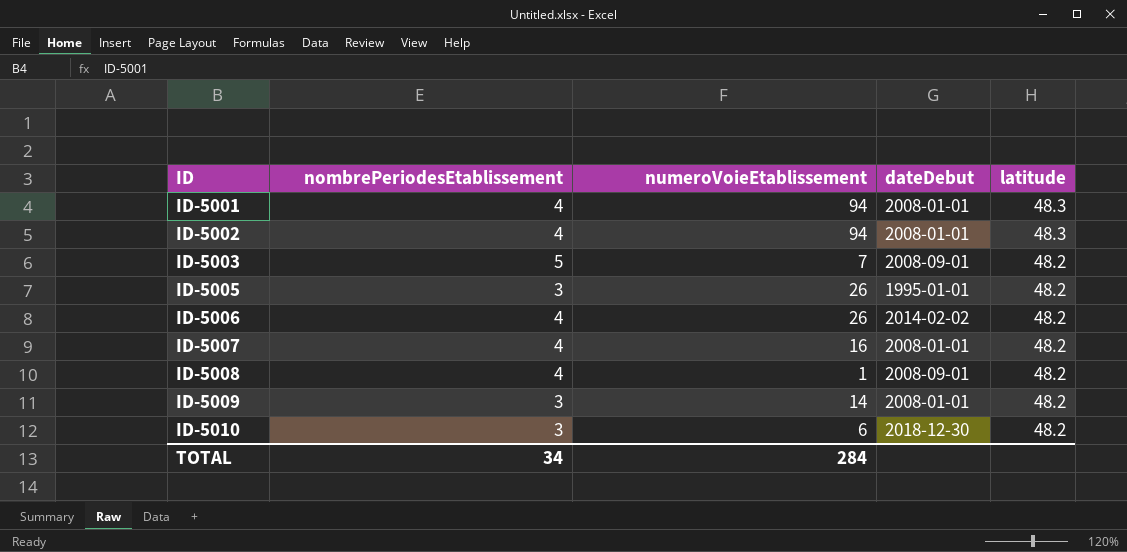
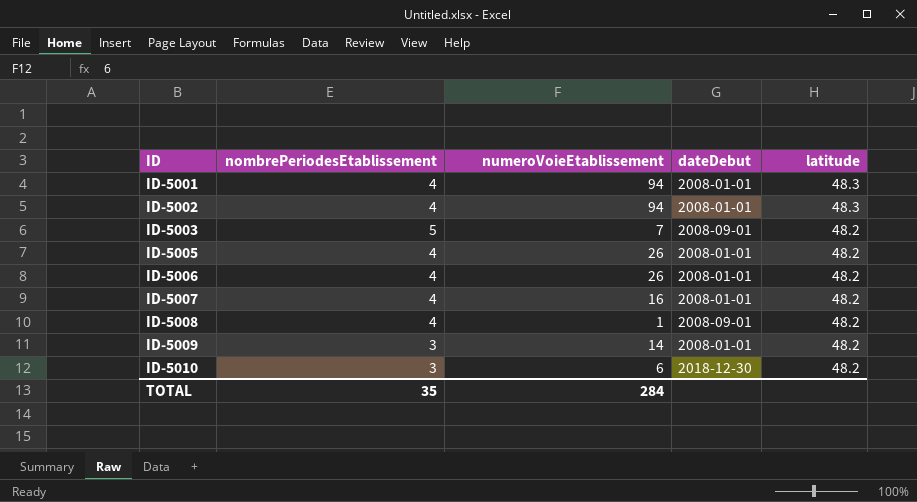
ID-5005 | nombrePeriodesEtablissement: 3 -> 4
ID-5005 | dateDebut: 1995-01-01 -> 2008-01-01
ID-5006 | dateDebut: 2014-02-02 -> 2008-01-01
TOTAL | nombrePeriodesEtablissement: 34 -> 35

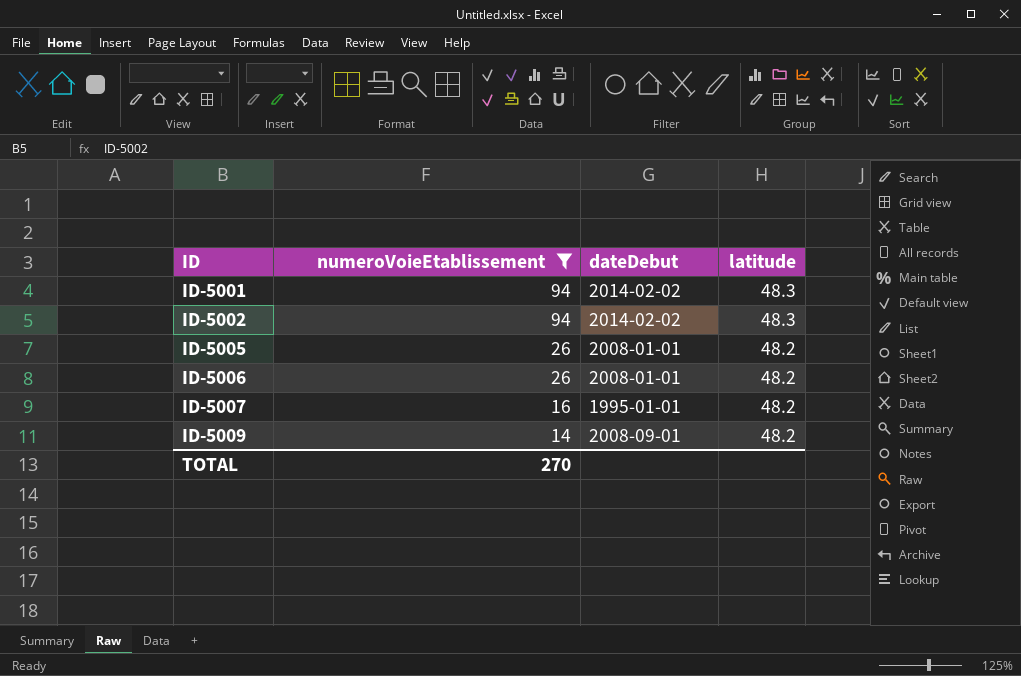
filter: none -> numeroVoieEtablissement >= 14
column nombrePeriodesEtablissement | position: 2 -> none
ID-5001 | dateDebut: 2008-01-01 -> 2014-02-02
ID-5002 | dateDebut: 2008-01-01 -> 2014-02-02
ID-5007 | dateDebut: 2008-01-01 -> 1995-01-01
ID-5009 | dateDebut: 2008-01-01 -> 2008-09-01
TOTAL | numeroVoieEtablissement: 284 -> 270

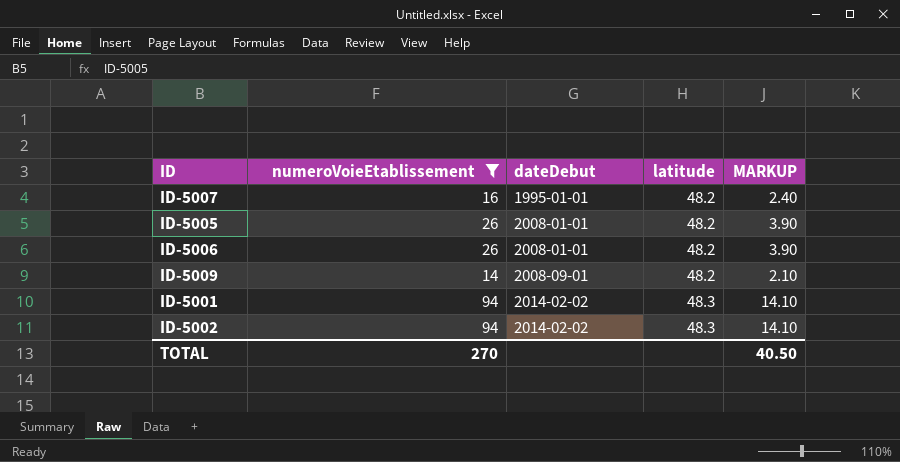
row order: ID ascending -> dateDebut ascending
column MARKUP | formula: none -> [numeroVoieEtablissement] * 0.15

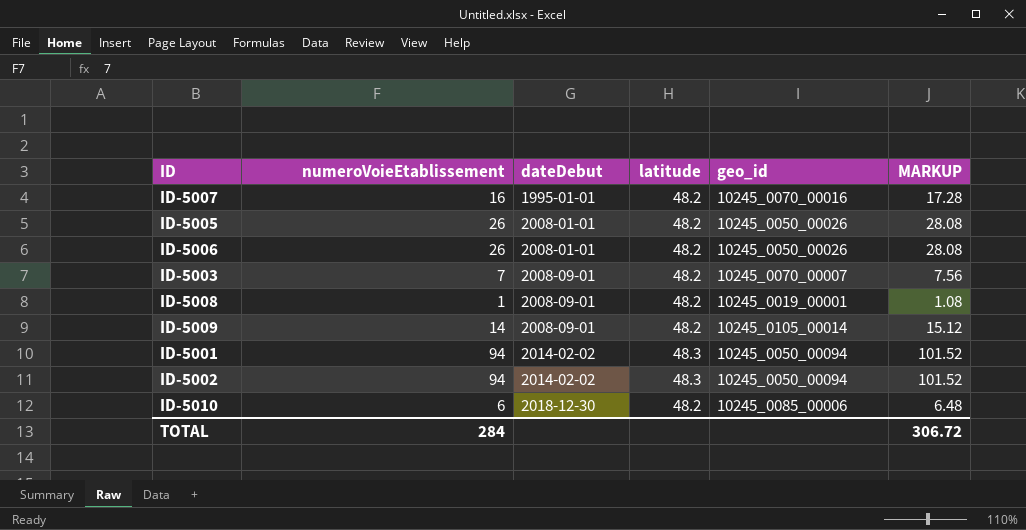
filter: numeroVoieEtablissement >= 14 -> none
column geo_id | position: none -> 5
column MARKUP | formula: [numeroVoieEtablissement] * 0.15 -> [numeroVoieEtablissement] * 1.08
TOTAL | numeroVoieEtablissement: 270 -> 284
TOTAL | MARKUP: 40.50 -> 306.72

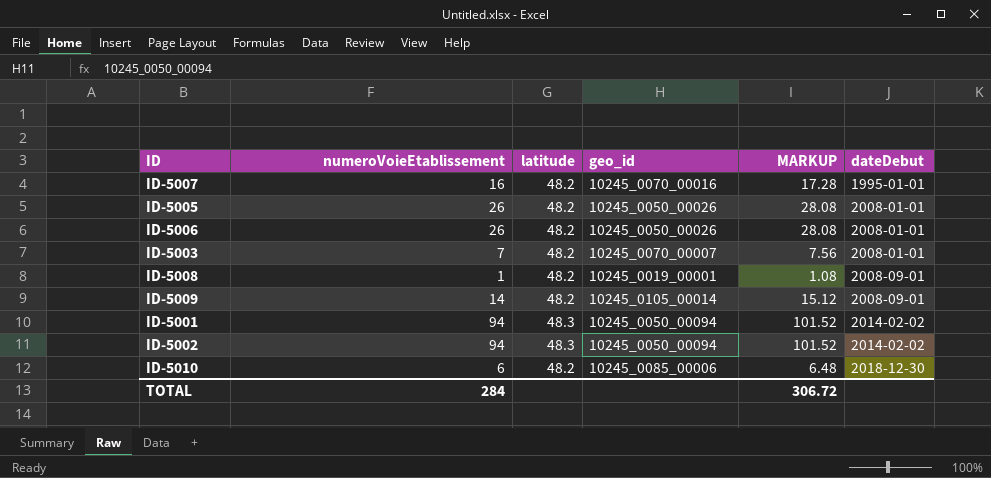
column dateDebut | position: 3 -> 6
ID-5003 | dateDebut: 2008-09-01 -> 2008-01-01

